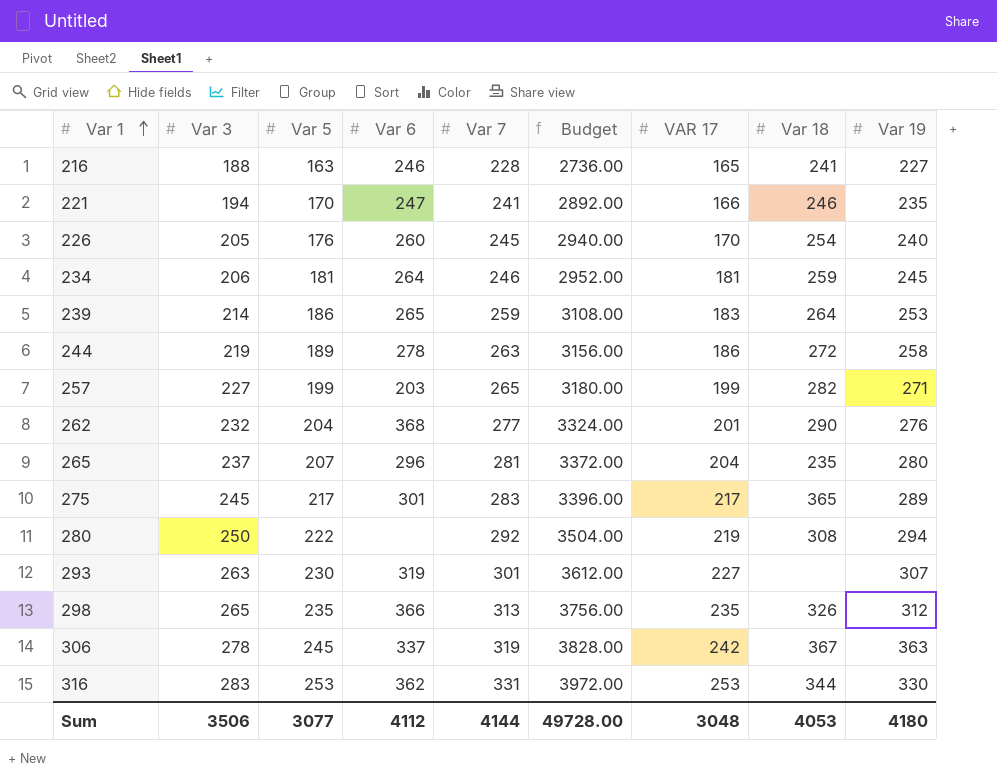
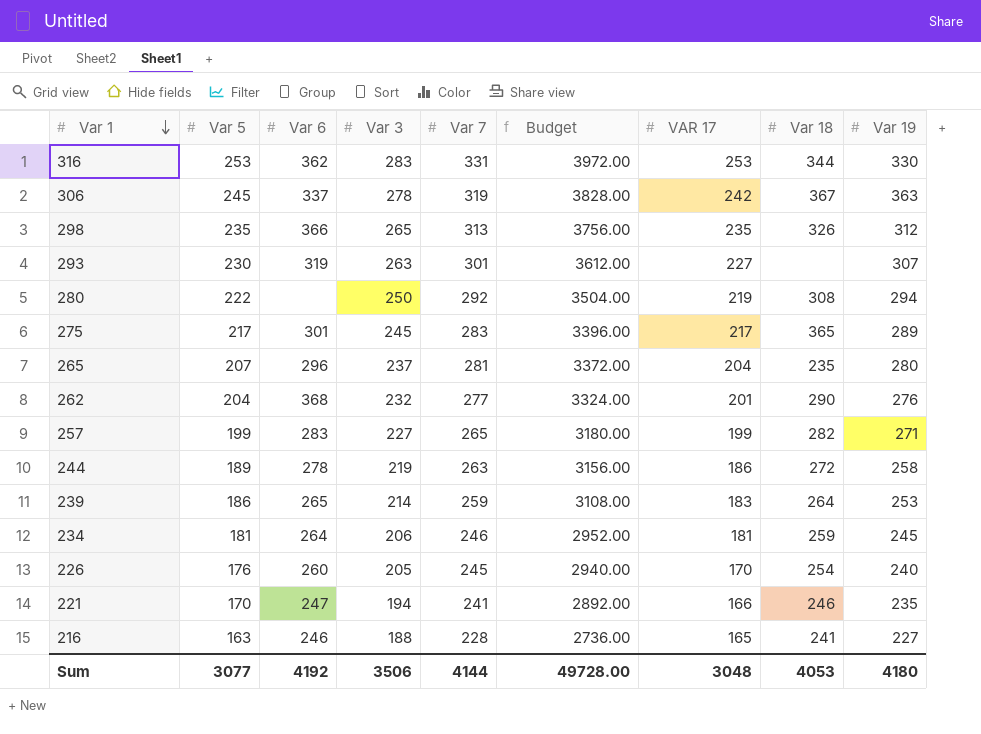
row order: Var 1 ascending -> Var 1 descending
column Var 3 | position: 2 -> 4
257 | Var 6: 203 -> 283
Sum | Var 6: 4112 -> 4192

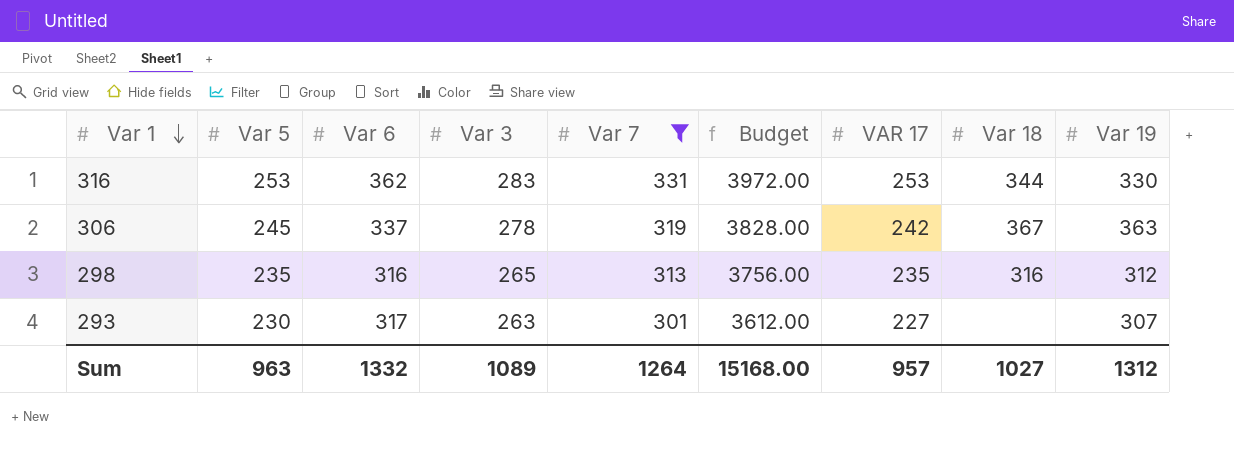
filter: none -> Var 7 >= 301
298 | Var 6: 366 -> 316
298 | Var 18: 326 -> 316
293 | Var 6: 319 -> 317
Sum | Var 5: 3077 -> 963
Sum | Var 6: 4192 -> 1332
Sum | Var 3: 3506 -> 1089
Sum | Var 7: 4144 -> 1264
Sum | Budget: 49728.00 -> 15168.00
Sum | VAR 17: 3048 -> 957
Sum | Var 18: 4053 -> 1027
Sum | Var 19: 4180 -> 1312

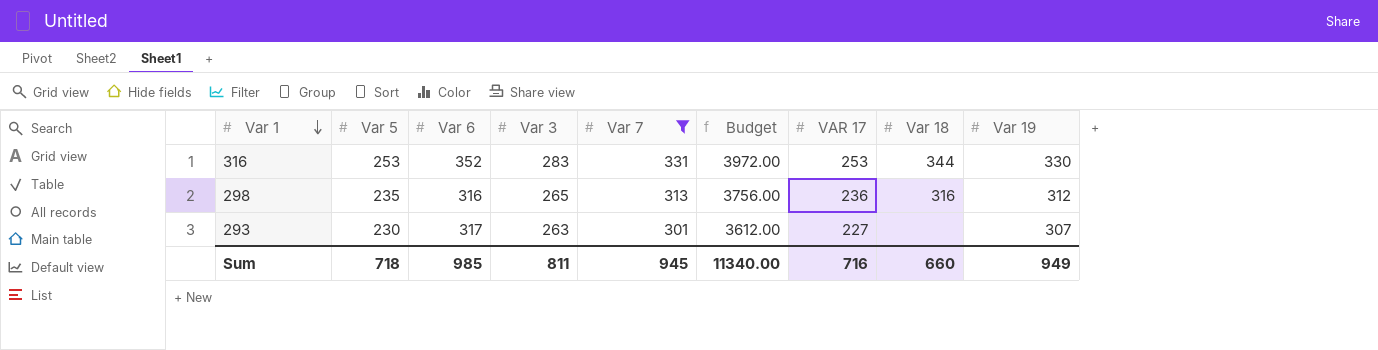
row 306: 245 | 337 | 278 | 319 | 3828.00 | 242 | 367 | 363 -> none
316 | Var 6: 362 -> 352
298 | VAR 17: 235 -> 236
Sum | Var 5: 963 -> 718
Sum | Var 6: 1332 -> 985
Sum | Var 3: 1089 -> 811
Sum | Var 7: 1264 -> 945
Sum | Budget: 15168.00 -> 11340.00
Sum | VAR 17: 957 -> 716
Sum | Var 18: 1027 -> 660
Sum | Var 19: 1312 -> 949

